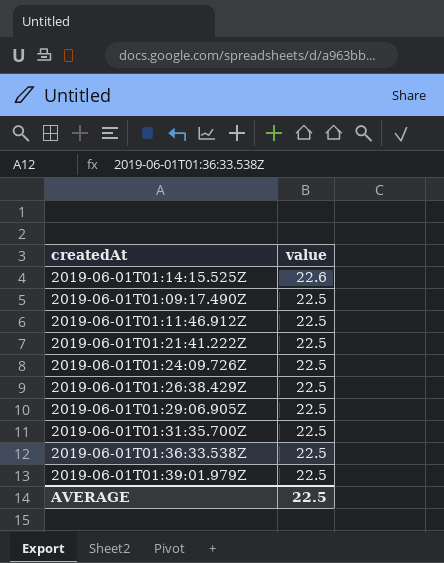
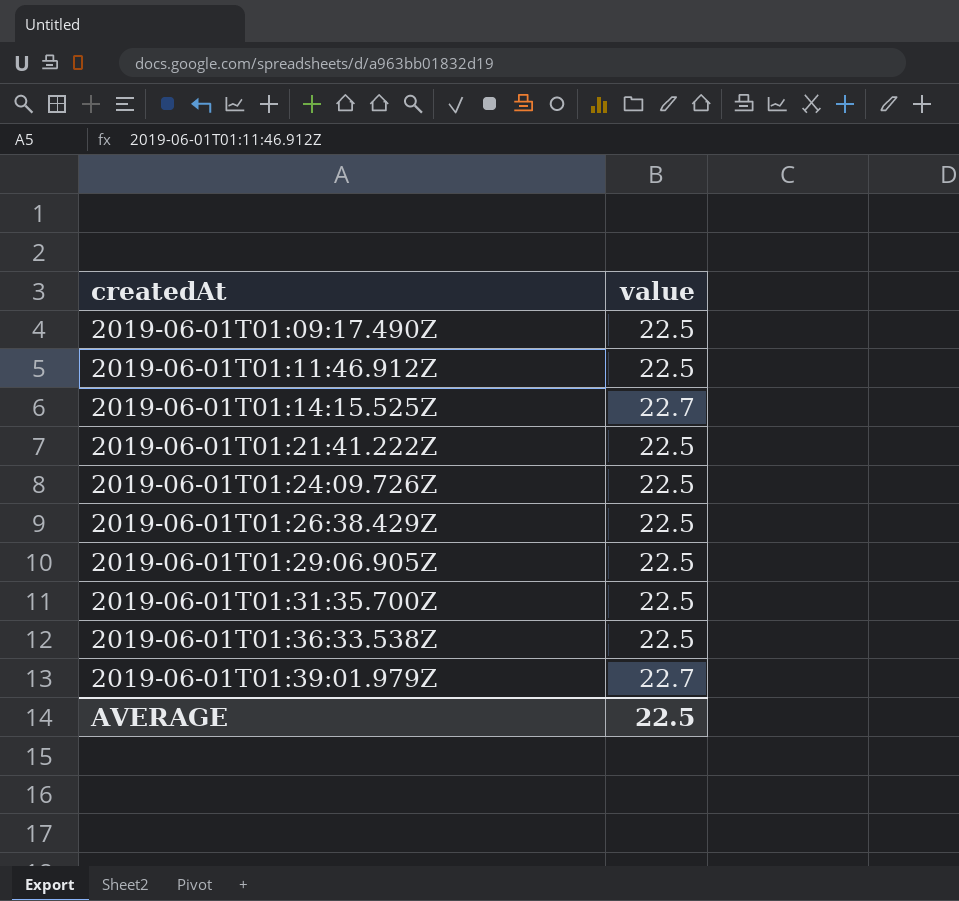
row order: value descending -> createdAt ascending
2019-06-01T01:14:15.525Z | value: 22.6 -> 22.7
2019-06-01T01:39:01.979Z | value: 22.5 -> 22.7

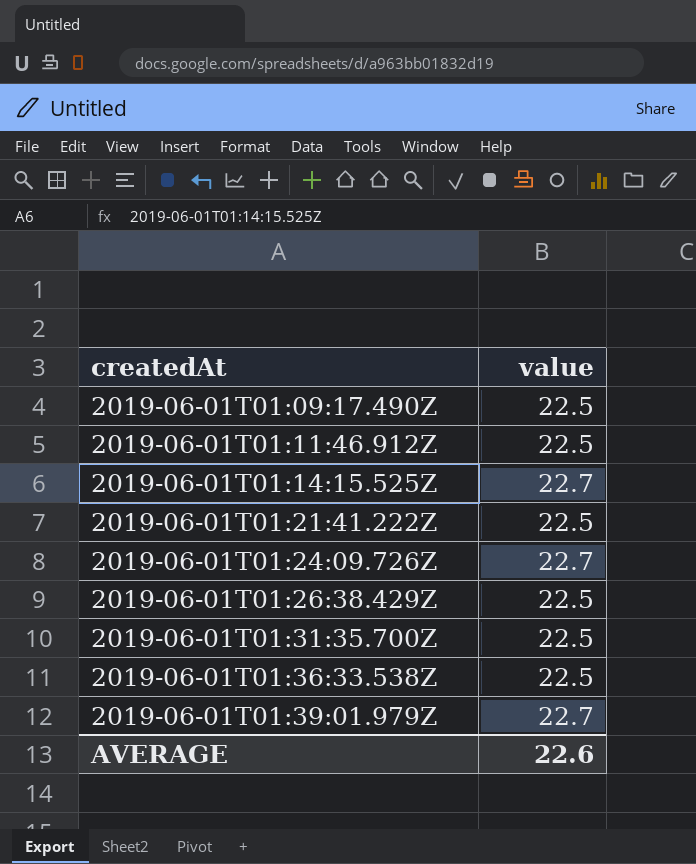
row 2019-06-01T01:29:06.905Z: 22.5 -> none
2019-06-01T01:24:09.726Z | value: 22.5 -> 22.7
AVERAGE | value: 22.5 -> 22.6

